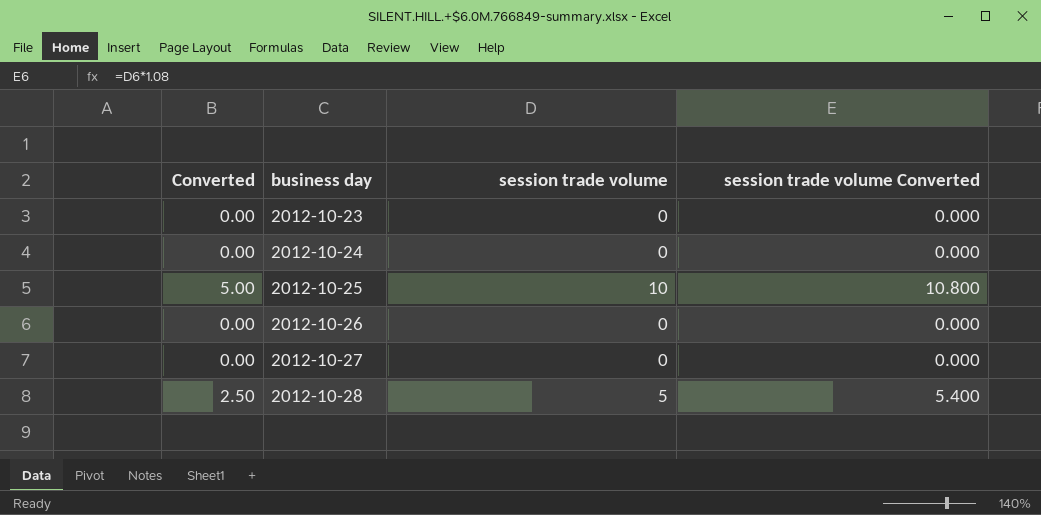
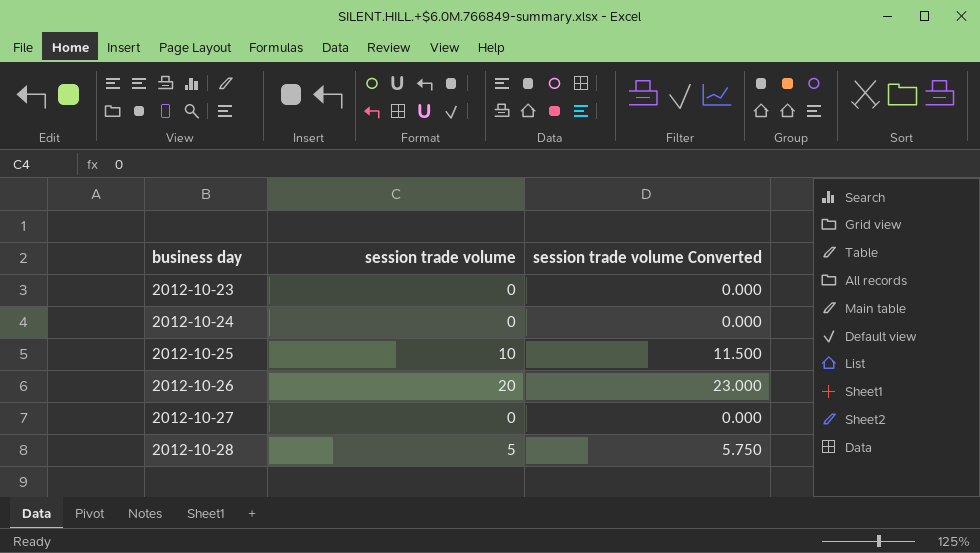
column Converted | formula: [session trade volume] * 0.5 -> none
column session trade volume Converted | formula: [session trade volume] * 1.08 -> [session trade volume] * 1.15
2012-10-26 | session trade volume: 0 -> 20

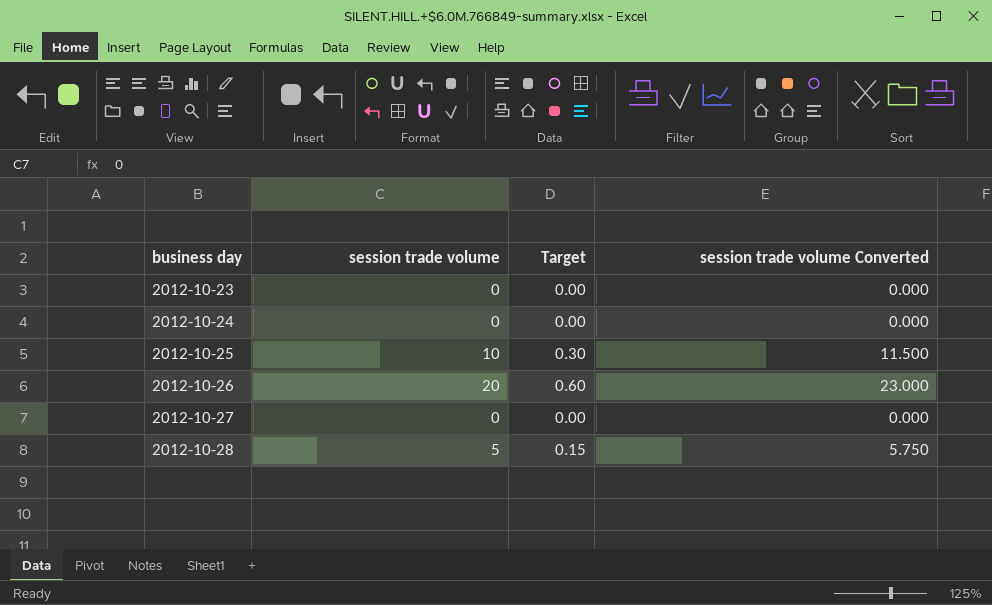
column Target | formula: none -> [session trade volume] * 0.03

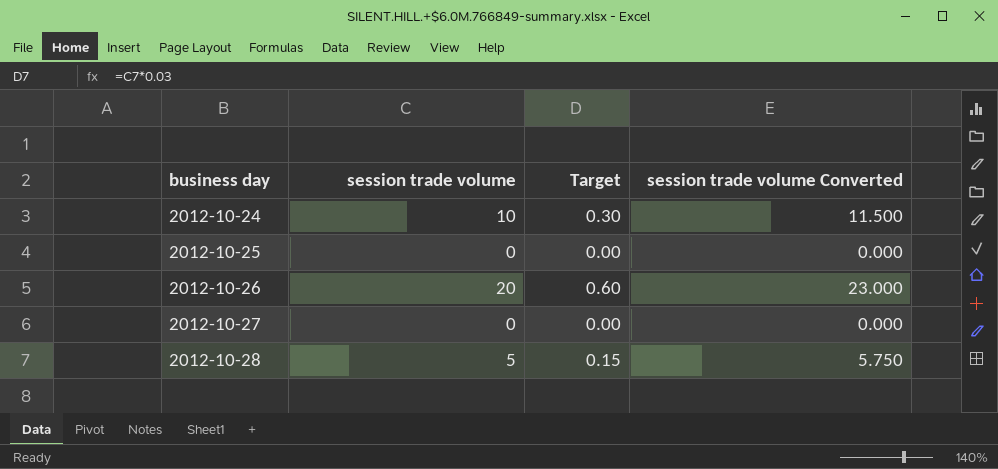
row 2012-10-23: 0 | 0.00 | 0.000 -> none
2012-10-24 | session trade volume: 0 -> 10
2012-10-24 | Target: 0.00 -> 0.30
2012-10-24 | session trade volume Converted: 0.000 -> 11.500
2012-10-25 | session trade volume: 10 -> 0
2012-10-25 | Target: 0.30 -> 0.00
2012-10-25 | session trade volume Converted: 11.500 -> 0.000

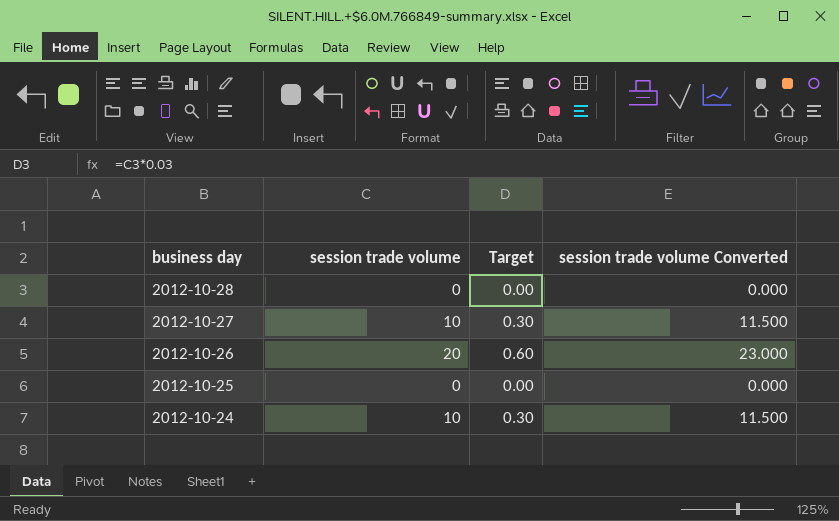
row order: business day ascending -> business day descending
2012-10-28 | session trade volume: 5 -> 0
2012-10-28 | Target: 0.15 -> 0.00
2012-10-28 | session trade volume Converted: 5.750 -> 0.000
2012-10-27 | session trade volume: 0 -> 10
2012-10-27 | Target: 0.00 -> 0.30
2012-10-27 | session trade volume Converted: 0.000 -> 11.500

